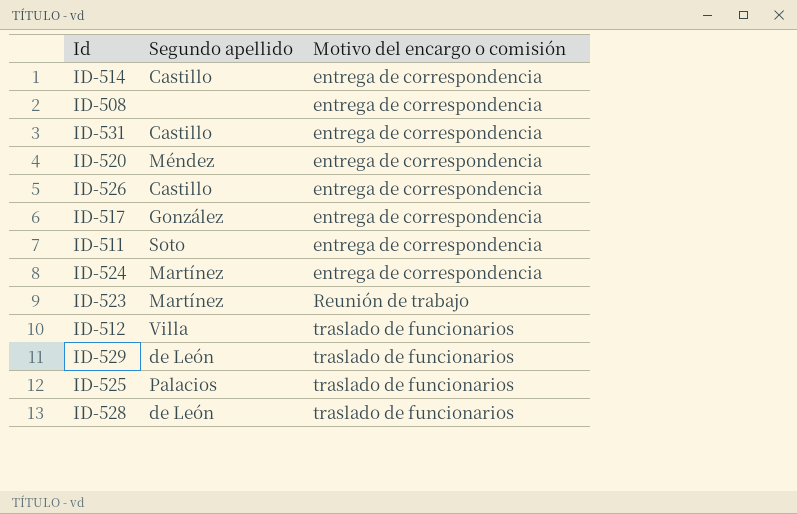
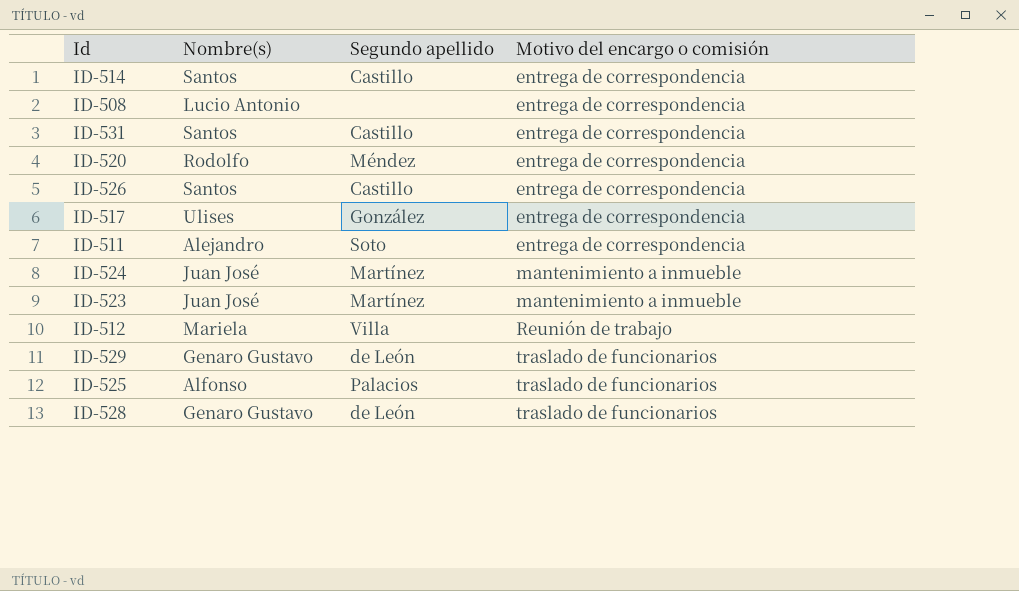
column Nombre(s) | position: none -> 2
ID-524 | Motivo del encargo o comisión: entrega de correspondencia -> mantenimiento a inmueble
ID-523 | Motivo del encargo o comisión: Reunión de trabajo -> mantenimiento a inmueble
ID-512 | Motivo del encargo o comisión: traslado de funcionarios -> Reunión de trabajo

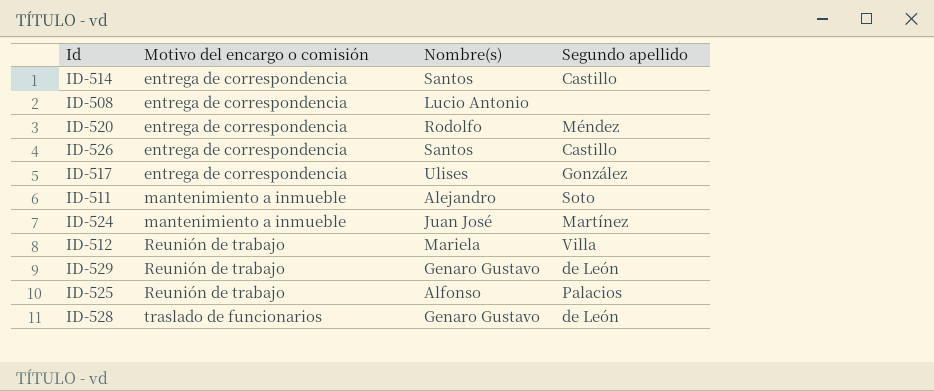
column Motivo del encargo o comisión | position: 4 -> 2
row ID-531: Santos | Castillo | entrega de correspondencia -> none
row ID-523: Juan José | Martínez | mantenimiento a inmueble -> none
ID-511 | Motivo del encargo o comisión: entrega de correspondencia -> mantenimiento a inmueble
ID-529 | Motivo del encargo o comisión: traslado de funcionarios -> Reunión de trabajo
ID-525 | Motivo del encargo o comisión: traslado de funcionarios -> Reunión de trabajo

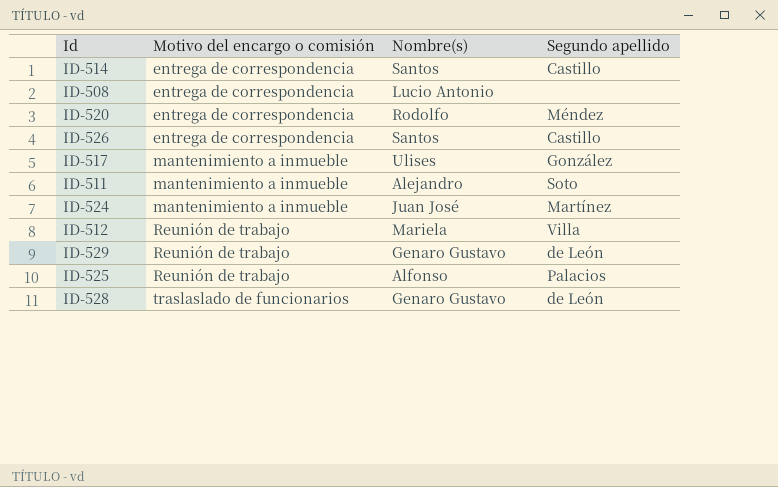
ID-517 | Motivo del encargo o comisión: entrega de correspondencia -> mantenimiento a inmueble
ID-528 | Motivo del encargo o comisión: traslado de funcionarios -> traslaslado de funcionarios

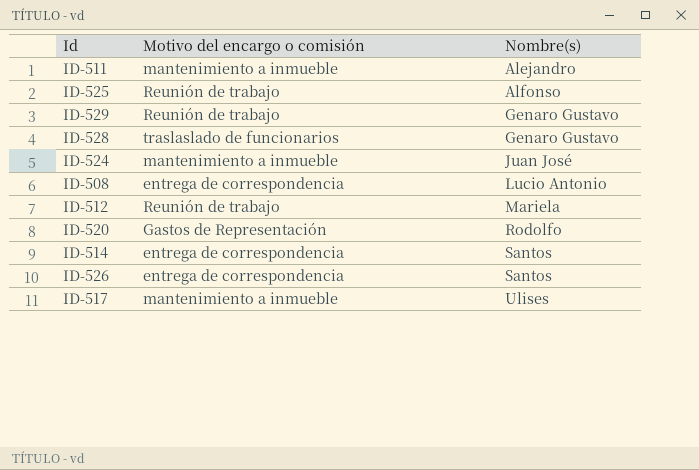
row order: Motivo del encargo o comisión ascending -> Nombre(s) ascending
column Segundo apellido | position: 4 -> none
ID-520 | Motivo del encargo o comisión: entrega de correspondencia -> Gastos de Representación

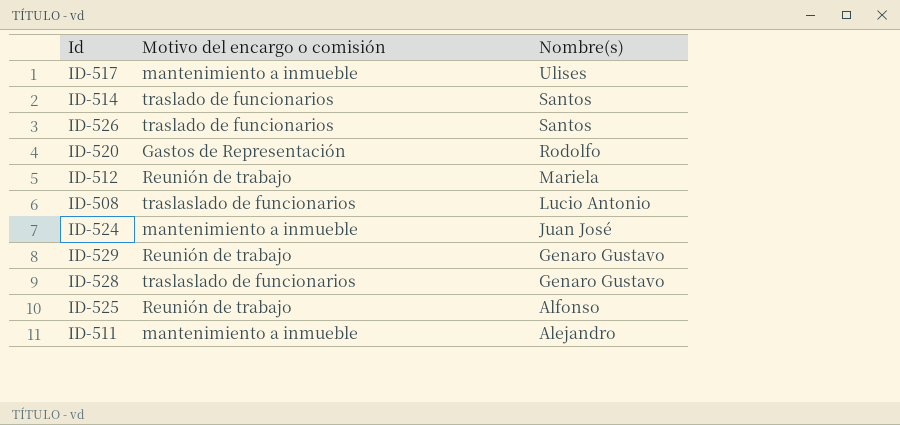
row order: Nombre(s) ascending -> Nombre(s) descending
ID-514 | Motivo del encargo o comisión: entrega de correspondencia -> traslado de funcionarios
ID-526 | Motivo del encargo o comisión: entrega de correspondencia -> traslado de funcionarios
ID-508 | Motivo del encargo o comisión: entrega de correspondencia -> traslaslado de funcionarios

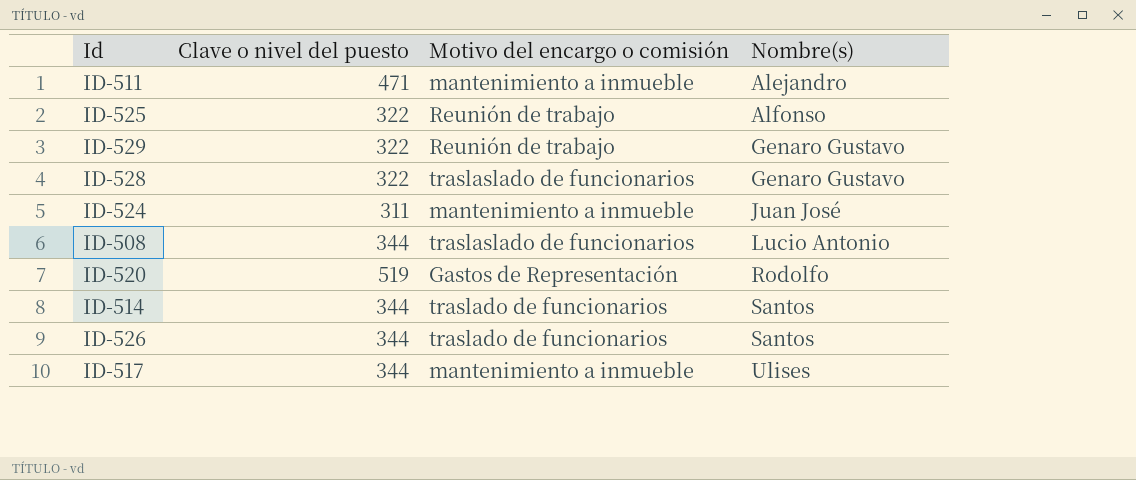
row order: Nombre(s) descending -> Nombre(s) ascending
column Clave o nivel del puesto | position: none -> 2
row ID-512: Reunión de trabajo | Mariela -> none

